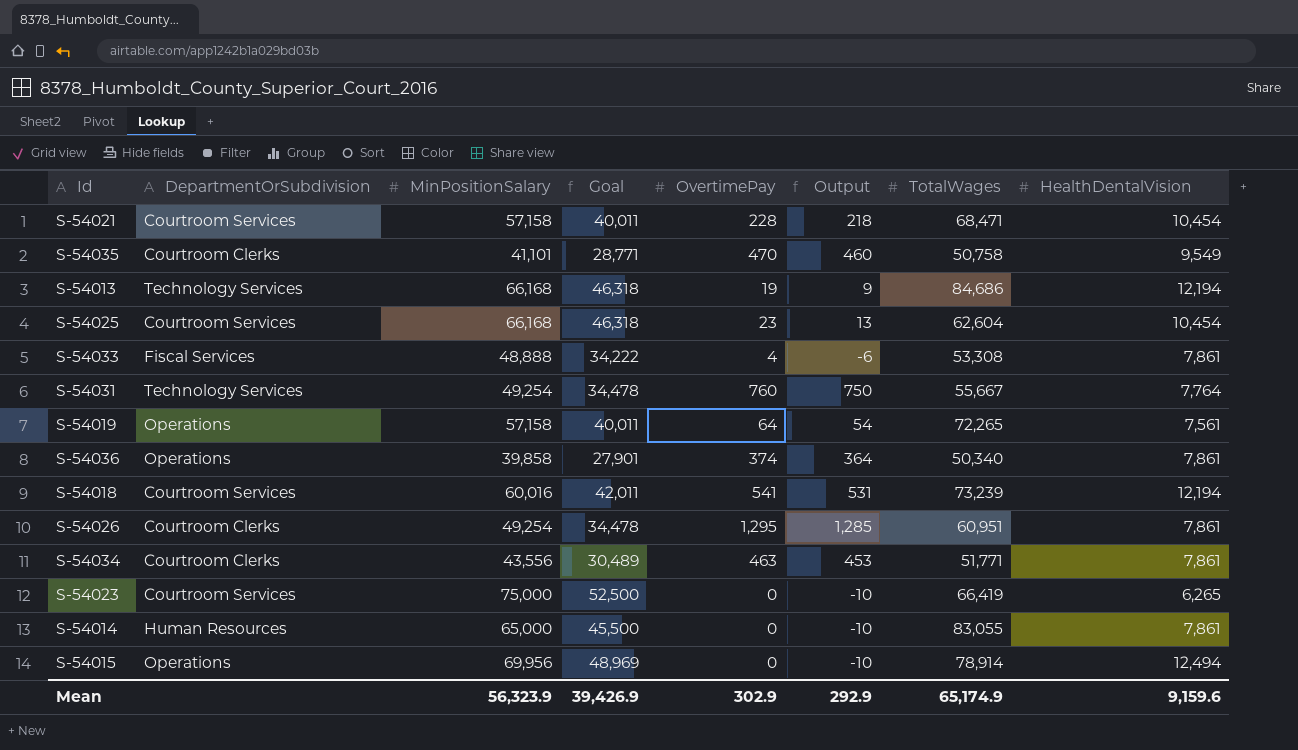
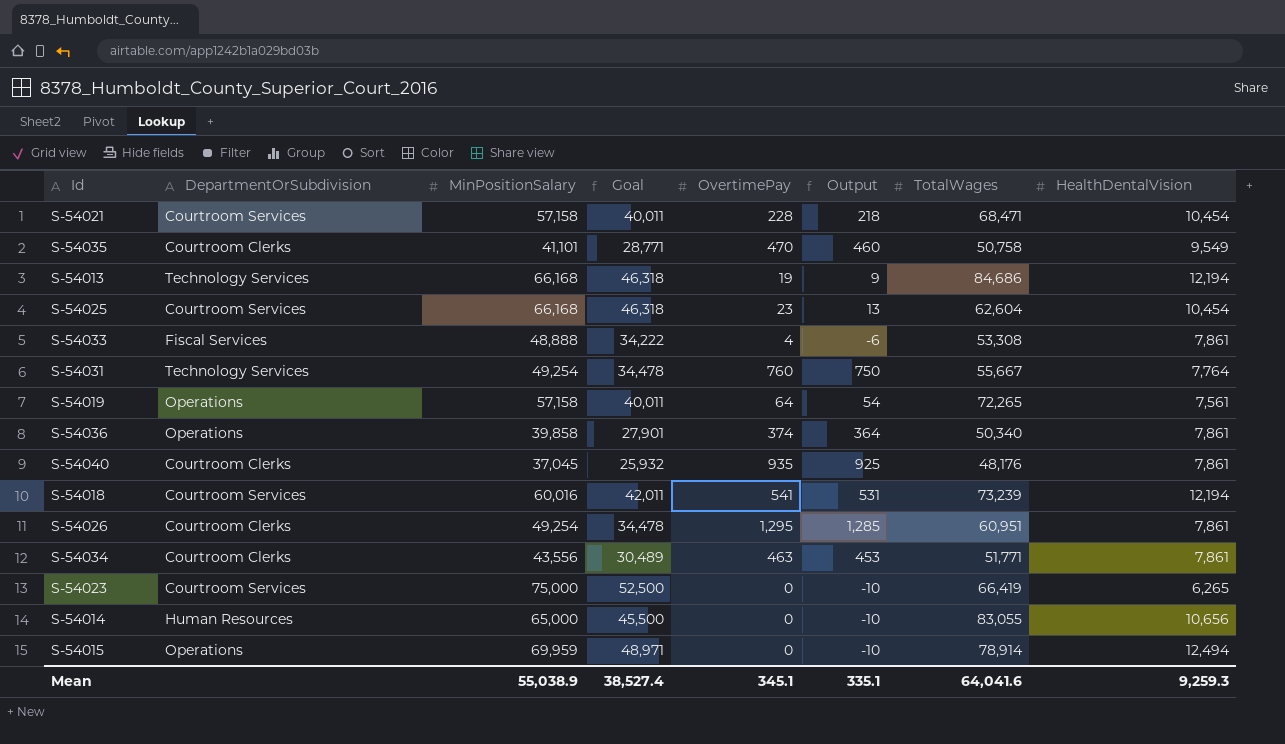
row S-54040: none -> Courtroom Clerks | 37,045 | 25,932 | 935 | 925 | 48,176 | 7,861
S-54014 | HealthDentalVision: 7,861 -> 10,656
S-54015 | MinPositionSalary: 69,956 -> 69,959
S-54015 | Goal: 48,969 -> 48,971
Mean | MinPositionSalary: 56,323.9 -> 55,038.9
Mean | Goal: 39,426.9 -> 38,527.4
Mean | OvertimePay: 302.9 -> 345.1
Mean | Output: 292.9 -> 335.1
Mean | TotalWages: 65,174.9 -> 64,041.6
Mean | HealthDentalVision: 9,159.6 -> 9,259.3

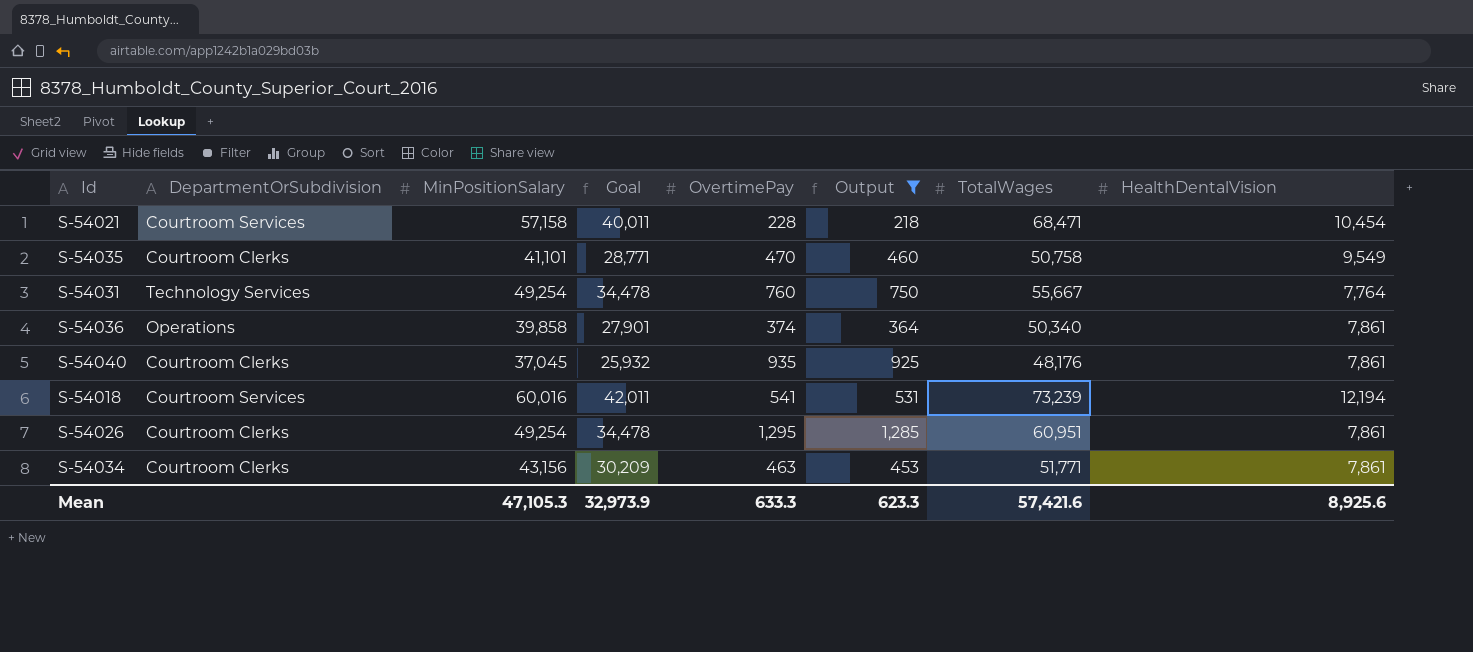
filter: none -> Output >= 218
S-54034 | MinPositionSalary: 43,556 -> 43,156
S-54034 | Goal: 30,489 -> 30,209
Mean | MinPositionSalary: 55,038.9 -> 47,105.3
Mean | Goal: 38,527.4 -> 32,973.9
Mean | OvertimePay: 345.1 -> 633.3
Mean | Output: 335.1 -> 623.3
Mean | TotalWages: 64,041.6 -> 57,421.6
Mean | HealthDentalVision: 9,259.3 -> 8,925.6

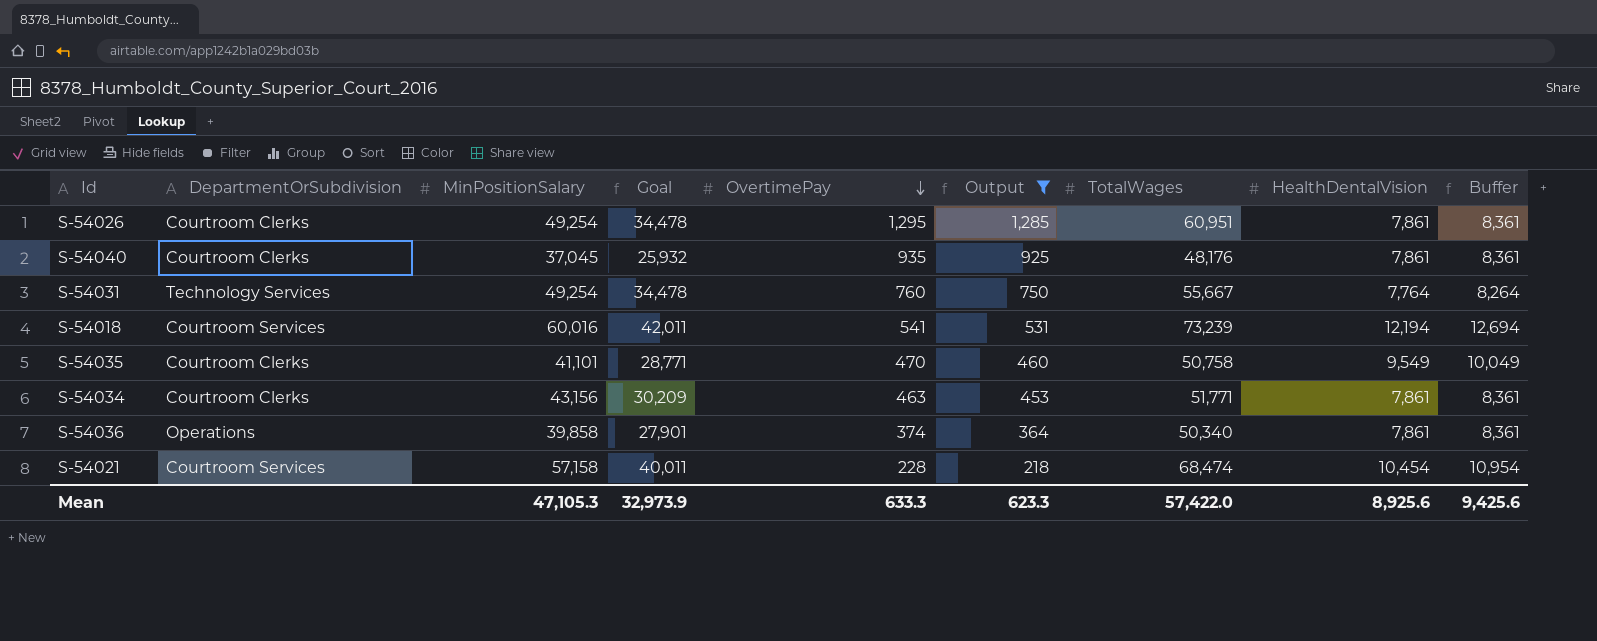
row order: none -> OvertimePay descending
column Buffer | formula: none -> [HealthDentalVision] + 500
S-54021 | TotalWages: 68,471 -> 68,474
Mean | TotalWages: 57,421.6 -> 57,422.0

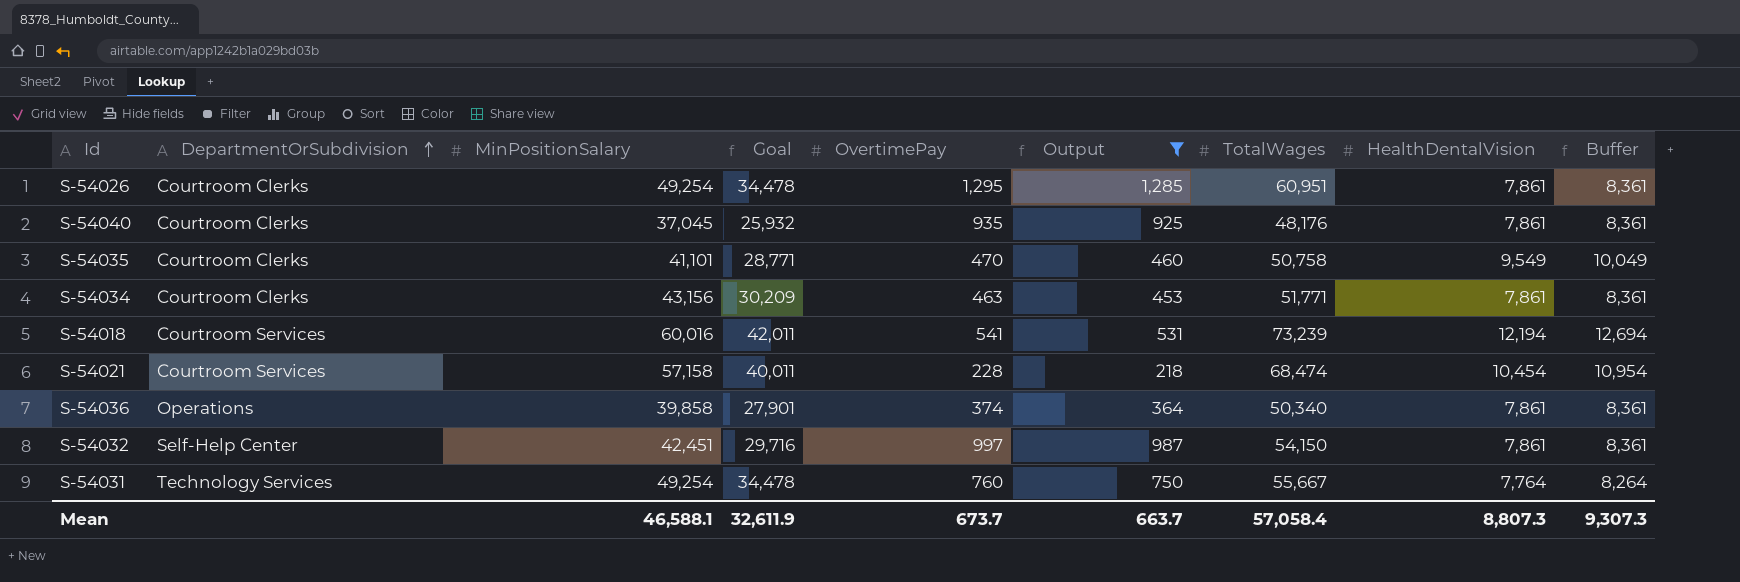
row order: OvertimePay descending -> DepartmentOrSubdivision ascending
row S-54032: none -> Self-Help Center | 42,451 | 29,716 | 997 | 987 | 54,150 | 7,861 | 8,361
Mean | MinPositionSalary: 47,105.3 -> 46,588.1
Mean | Goal: 32,973.9 -> 32,611.9
Mean | OvertimePay: 633.3 -> 673.7
Mean | Output: 623.3 -> 663.7
Mean | TotalWages: 57,422.0 -> 57,058.4
Mean | HealthDentalVision: 8,925.6 -> 8,807.3
Mean | Buffer: 9,425.6 -> 9,307.3

